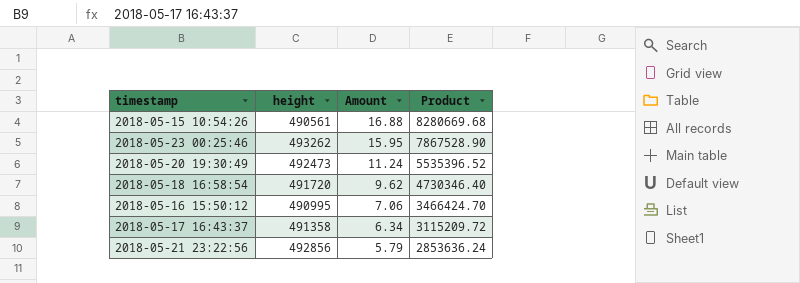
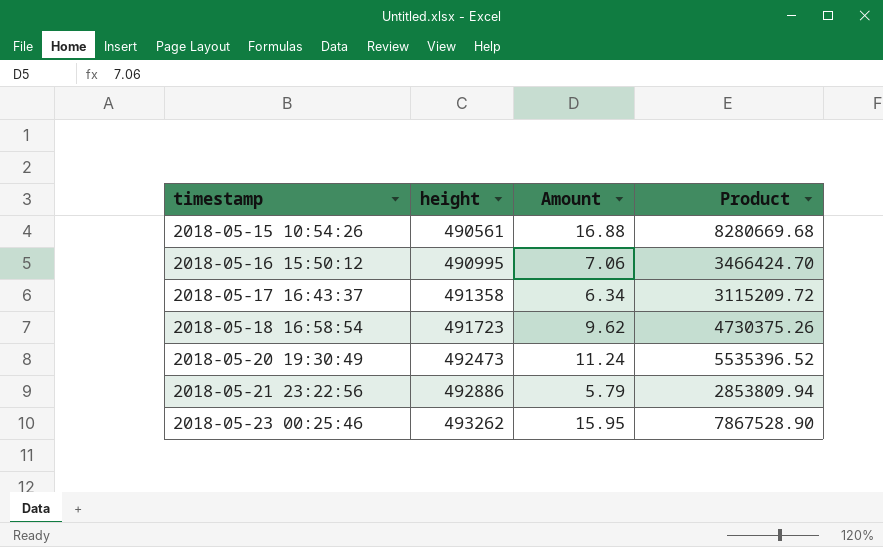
row order: Amount descending -> timestamp ascending
2018-05-18 16:58:54 | height: 491720 -> 491723
2018-05-18 16:58:54 | Product: 4730346.40 -> 4730375.26
2018-05-21 23:22:56 | height: 492856 -> 492886
2018-05-21 23:22:56 | Product: 2853636.24 -> 2853809.94

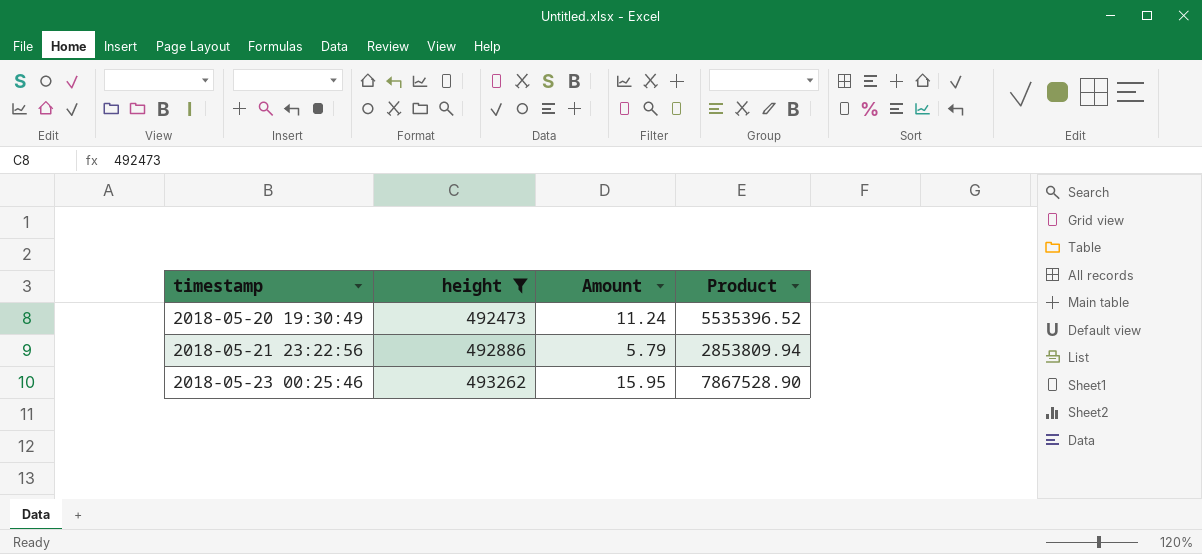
filter: none -> height >= 492473

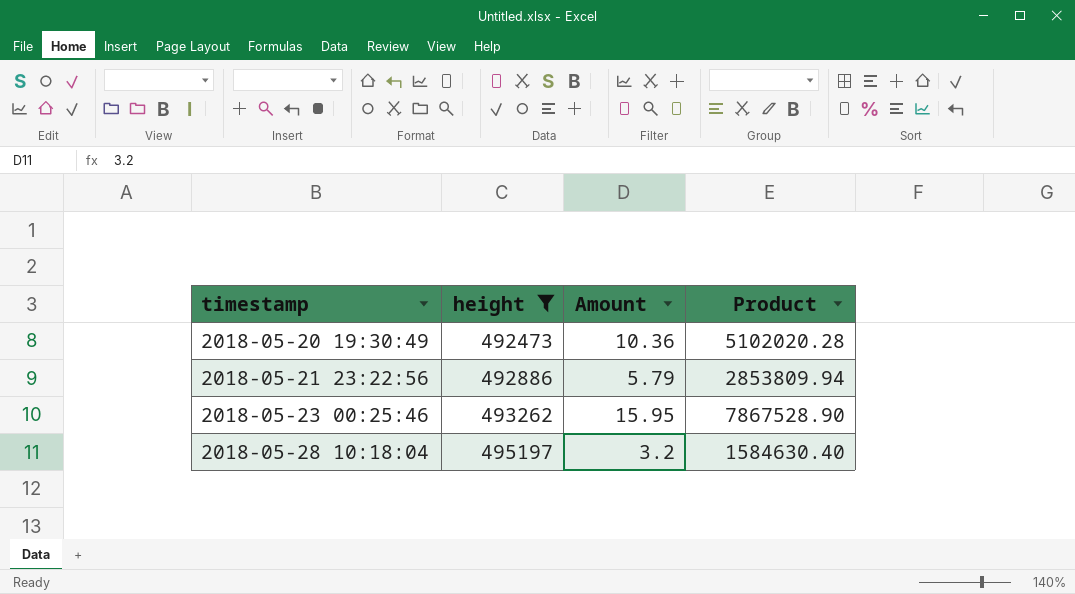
2018-05-20 19:30:49 | Amount: 11.24 -> 10.36
2018-05-20 19:30:49 | Product: 5535396.52 -> 5102020.28
row 2018-05-28 10:18:04: none -> 495197 | 3.2 | 1584630.40

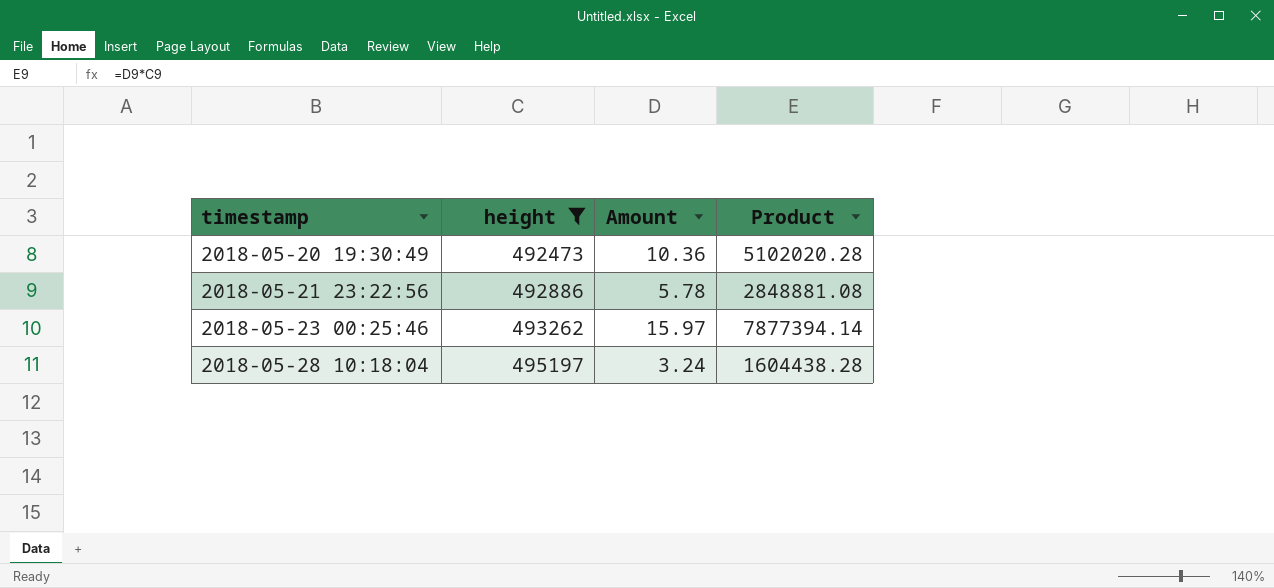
2018-05-21 23:22:56 | Amount: 5.79 -> 5.78
2018-05-21 23:22:56 | Product: 2853809.94 -> 2848881.08
2018-05-23 00:25:46 | Amount: 15.95 -> 15.97
2018-05-23 00:25:46 | Product: 7867528.90 -> 7877394.14
2018-05-28 10:18:04 | Amount: 3.2 -> 3.24
2018-05-28 10:18:04 | Product: 1584630.40 -> 1604438.28

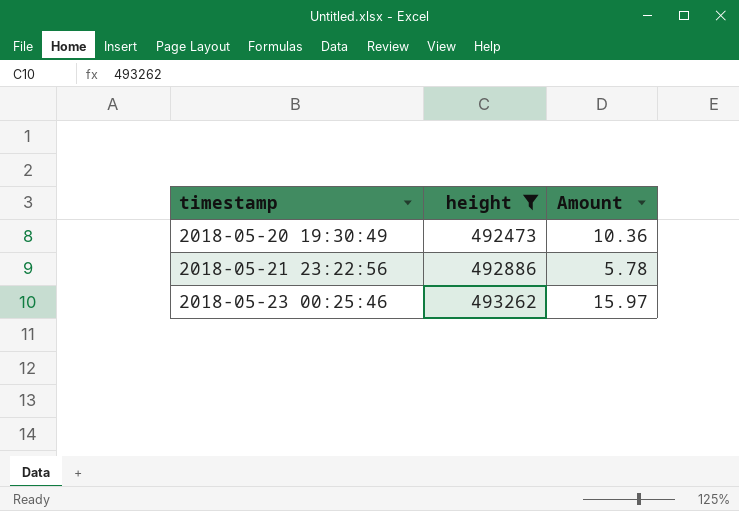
column Product | formula: [height] * [Amount] -> none
row 2018-05-28 10:18:04: 495197 | 3.24 | 1604438.28 -> none

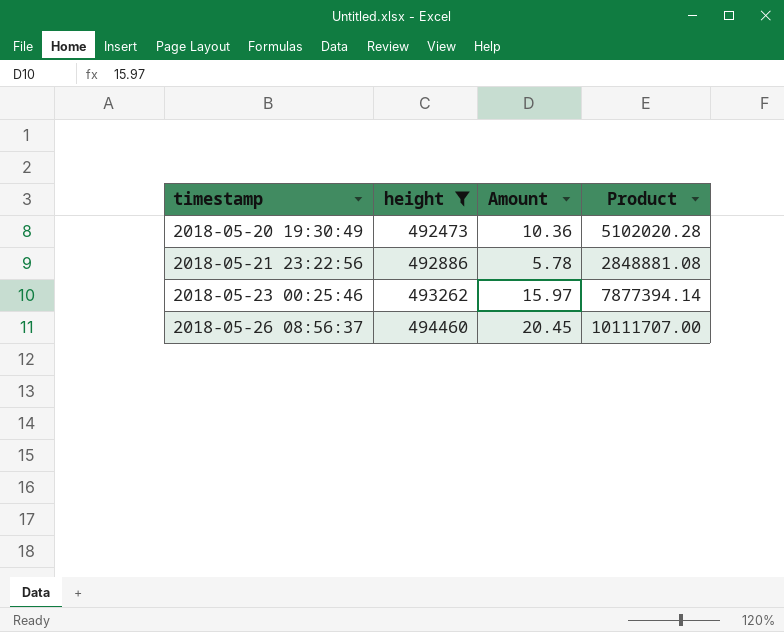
column Product | formula: none -> [height] * [Amount]
row 2018-05-26 08:56:37: none -> 494460 | 20.45 | 10111707.00

